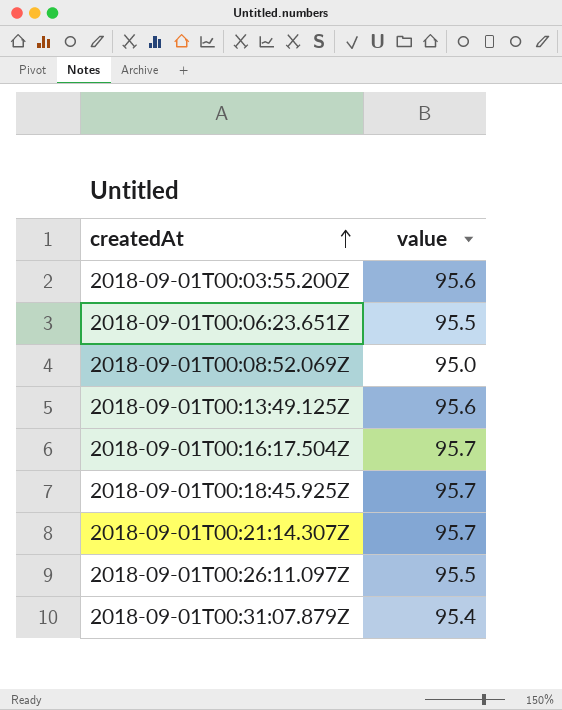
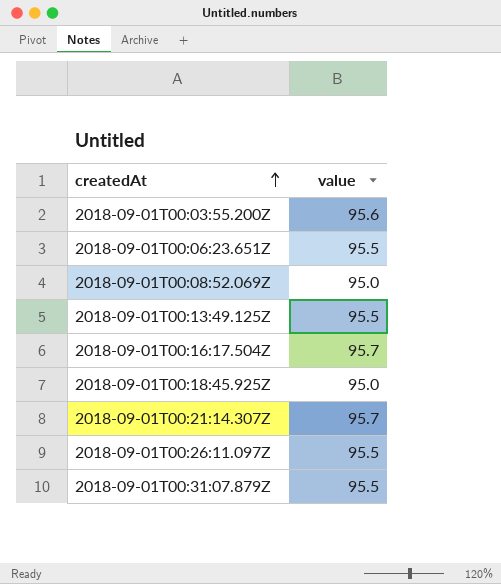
2018-09-01T00:13:49.125Z | value: 95.6 -> 95.5
2018-09-01T00:18:45.925Z | value: 95.7 -> 95.0
2018-09-01T00:31:07.879Z | value: 95.4 -> 95.5

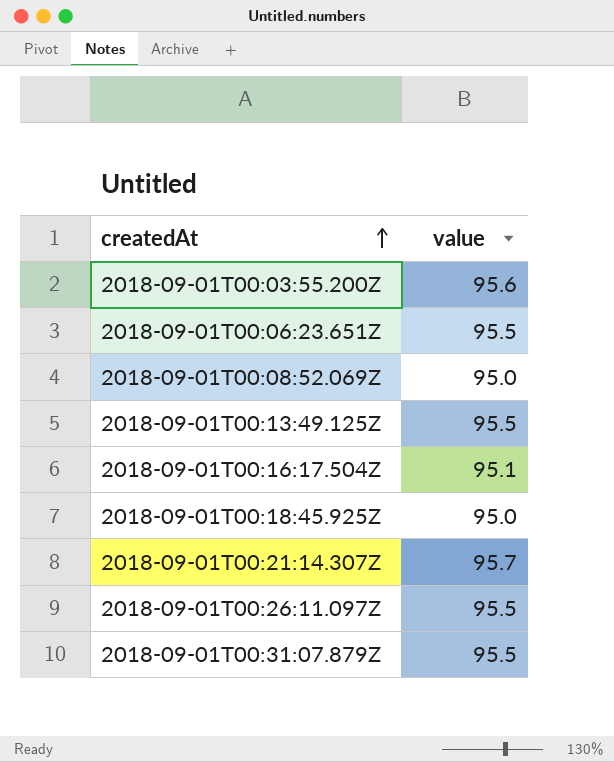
2018-09-01T00:16:17.504Z | value: 95.7 -> 95.1

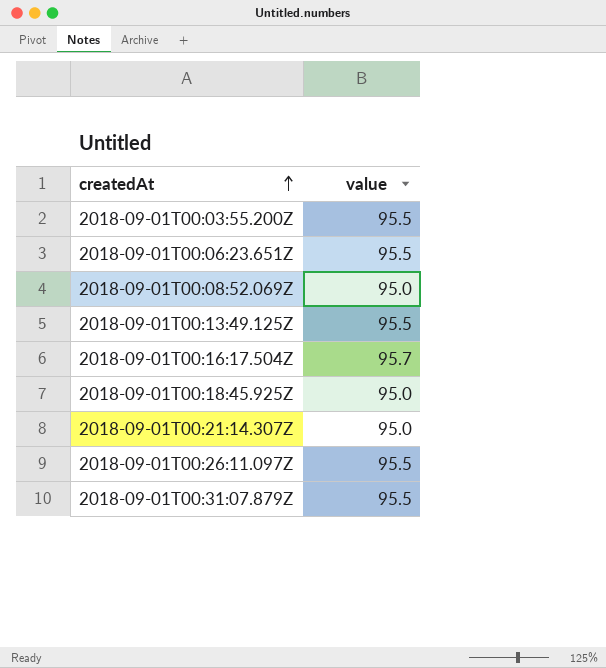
2018-09-01T00:03:55.200Z | value: 95.6 -> 95.5
2018-09-01T00:16:17.504Z | value: 95.1 -> 95.7
2018-09-01T00:21:14.307Z | value: 95.7 -> 95.0

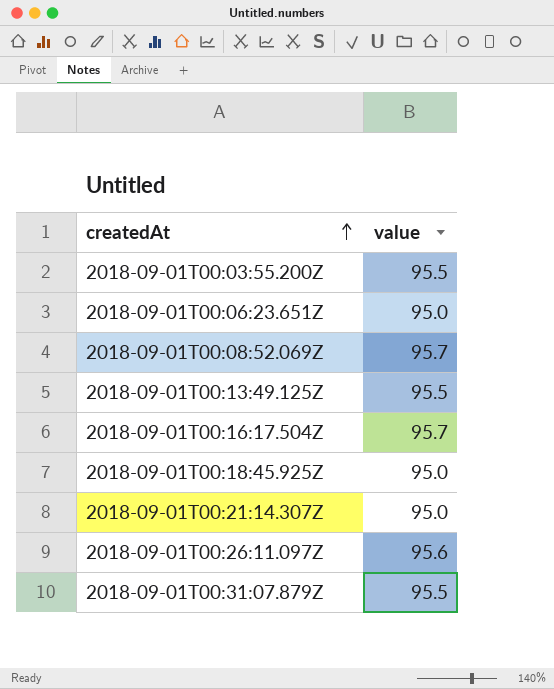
2018-09-01T00:06:23.651Z | value: 95.5 -> 95.0
2018-09-01T00:08:52.069Z | value: 95.0 -> 95.7
2018-09-01T00:26:11.097Z | value: 95.5 -> 95.6

